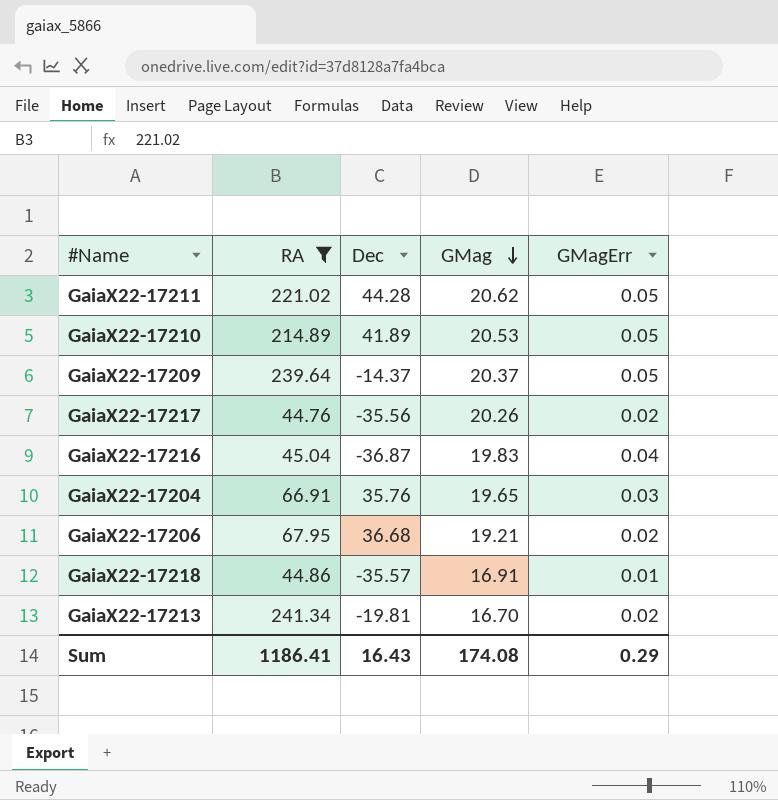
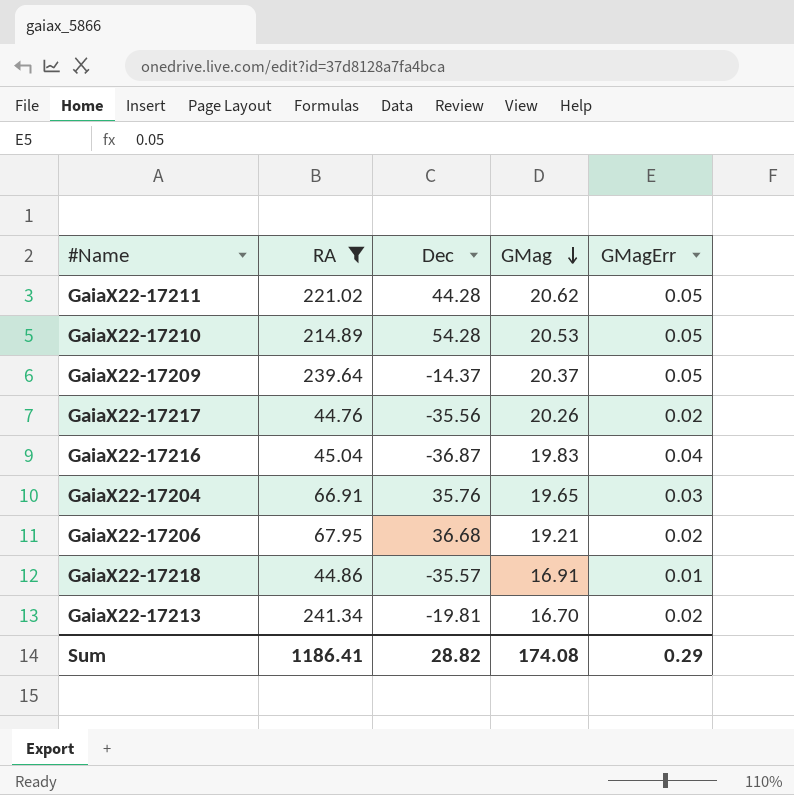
GaiaX22-17210 | Dec: 41.89 -> 54.28
Sum | Dec: 16.43 -> 28.82

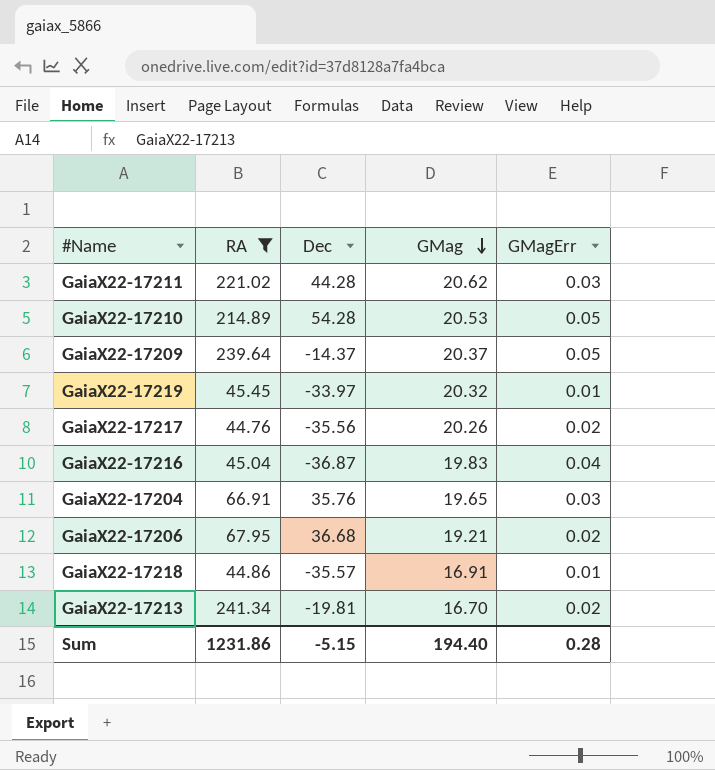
GaiaX22-17211 | GMagErr: 0.05 -> 0.03
row GaiaX22-17219: none -> 45.45 | -33.97 | 20.32 | 0.01
Sum | RA: 1186.41 -> 1231.86
Sum | Dec: 28.82 -> -5.15
Sum | GMag: 174.08 -> 194.40
Sum | GMagErr: 0.29 -> 0.28

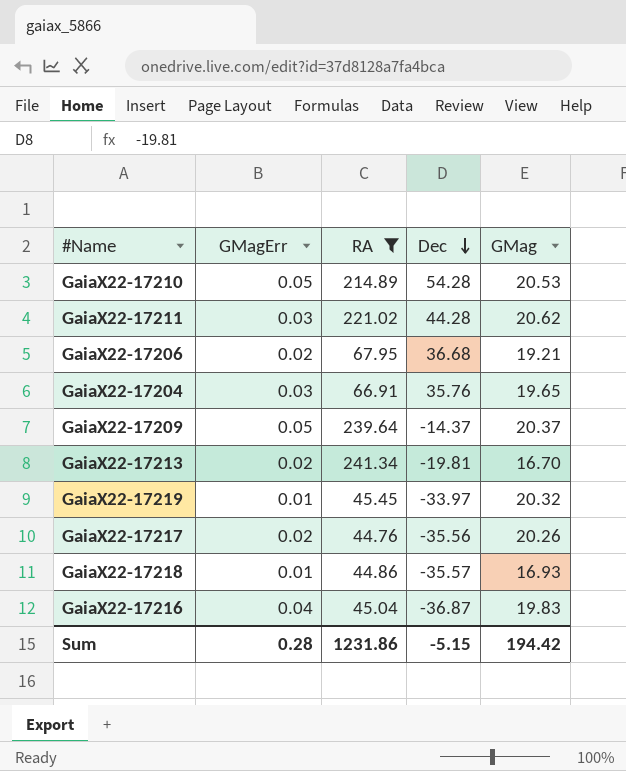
row order: GMag descending -> Dec descending
column GMagErr | position: 5 -> 2
GaiaX22-17218 | GMag: 16.91 -> 16.93
Sum | GMag: 194.40 -> 194.42

